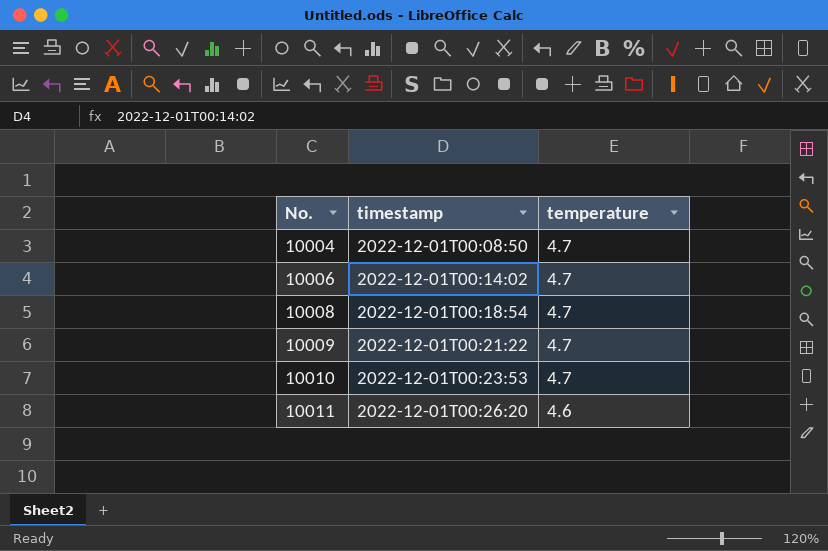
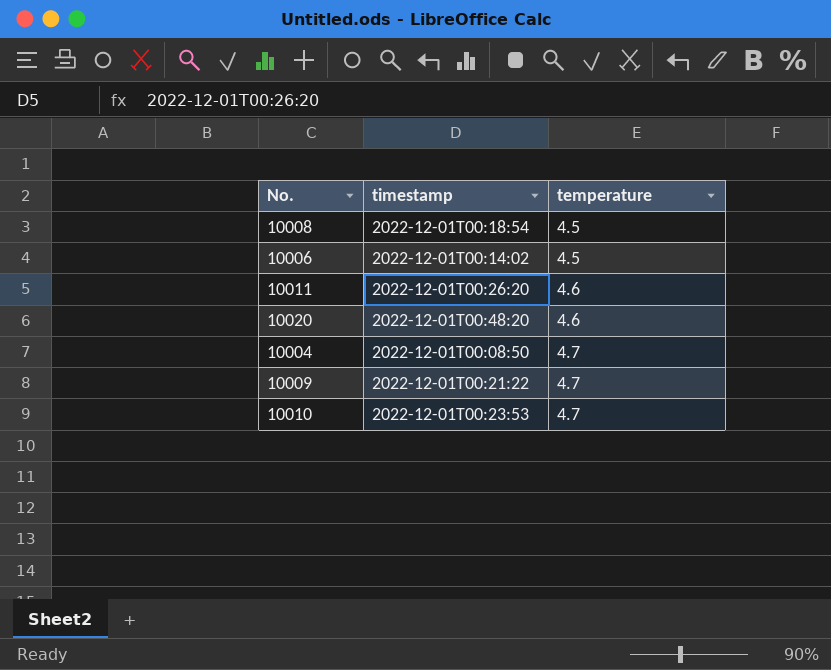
row order: No. ascending -> temperature ascending
10008 | temperature: 4.7 -> 4.5
10006 | temperature: 4.7 -> 4.5
row 10020: none -> 2022-12-01T00:48:20 | 4.6

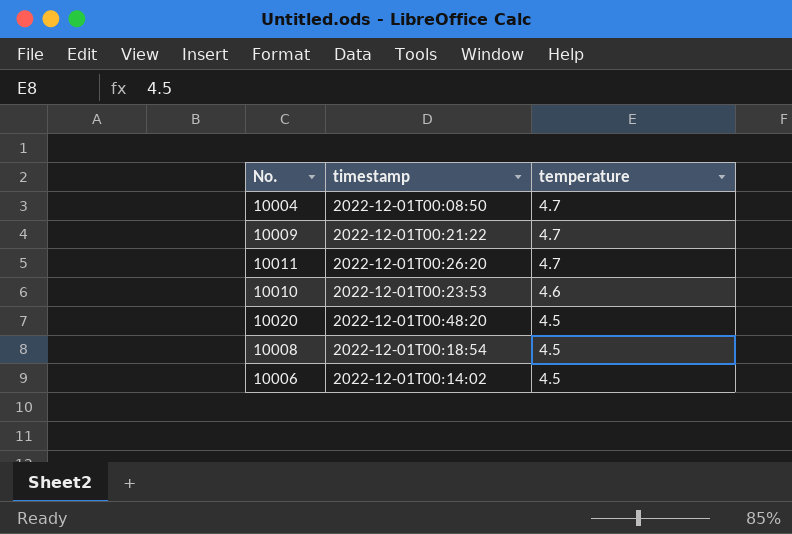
row order: temperature ascending -> temperature descending
10011 | temperature: 4.6 -> 4.7
10010 | temperature: 4.7 -> 4.6
10020 | temperature: 4.6 -> 4.5

